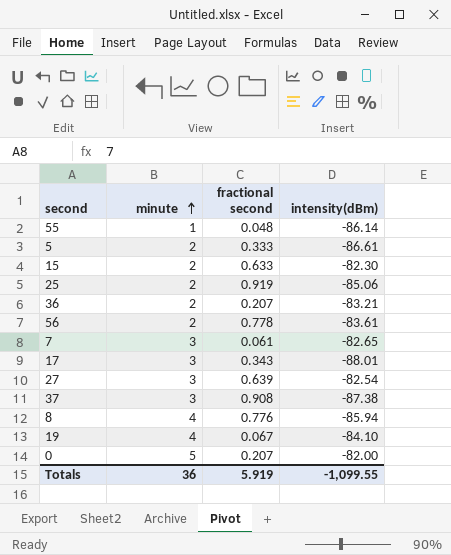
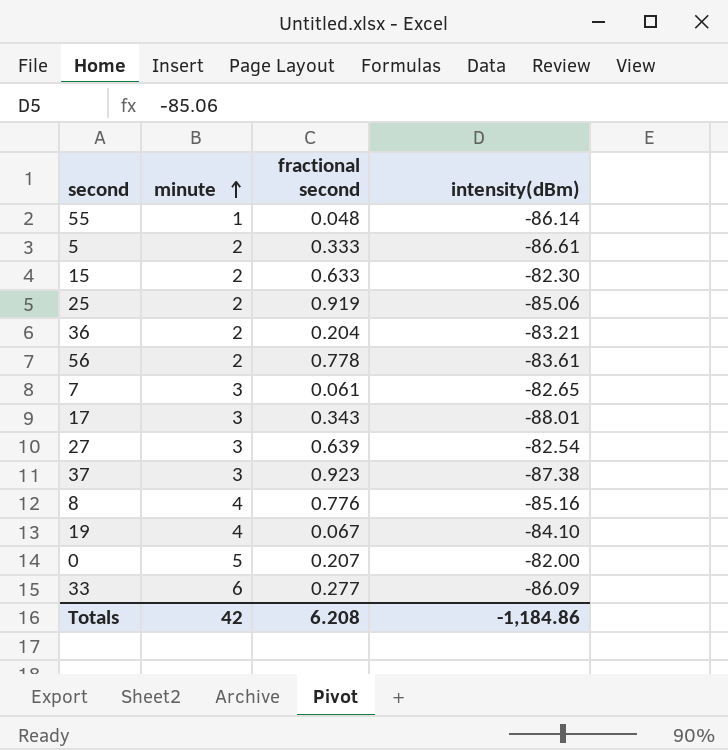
36 | fractional second: 0.207 -> 0.204
37 | fractional second: 0.908 -> 0.923
8 | intensity(dBm): -85.94 -> -85.16
row 33: none -> 6 | 0.277 | -86.09
Totals | minute: 36 -> 42
Totals | fractional second: 5.919 -> 6.208
Totals | intensity(dBm): -1,099.55 -> -1,184.86

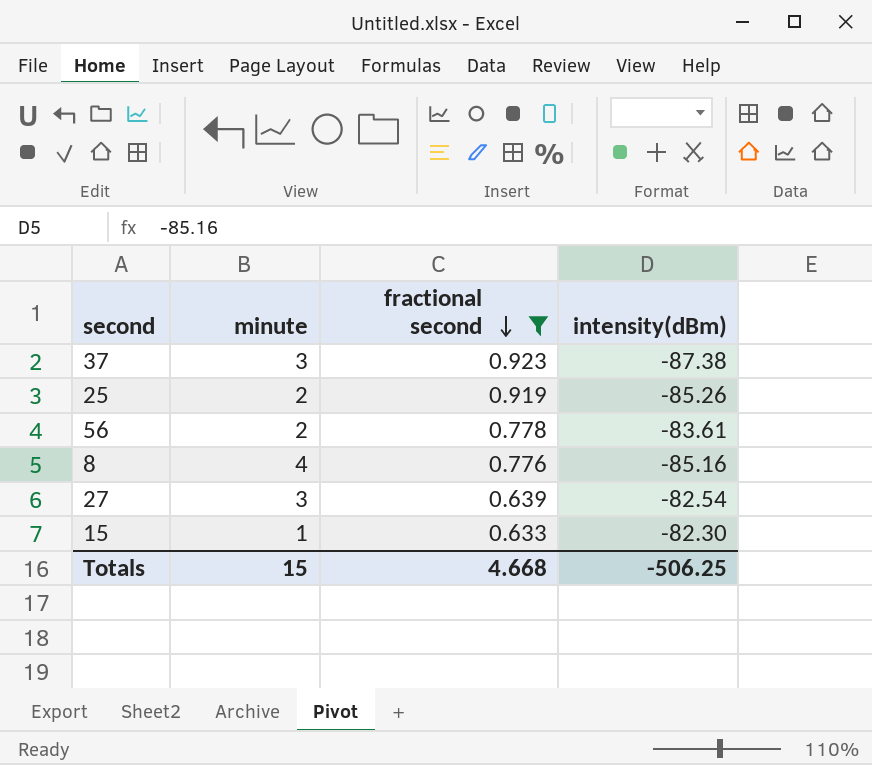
filter: none -> fractional second >= 0.633
row order: minute ascending -> fractional second descending
25 | intensity(dBm): -85.06 -> -85.26
15 | minute: 2 -> 1
Totals | minute: 42 -> 15
Totals | fractional second: 6.208 -> 4.668
Totals | intensity(dBm): -1,184.86 -> -506.25

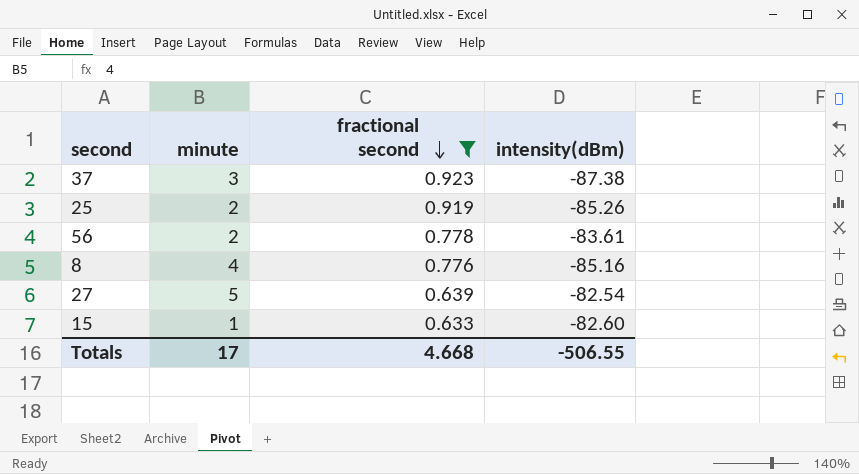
27 | minute: 3 -> 5
15 | intensity(dBm): -82.30 -> -82.60
Totals | minute: 15 -> 17
Totals | intensity(dBm): -506.25 -> -506.55

